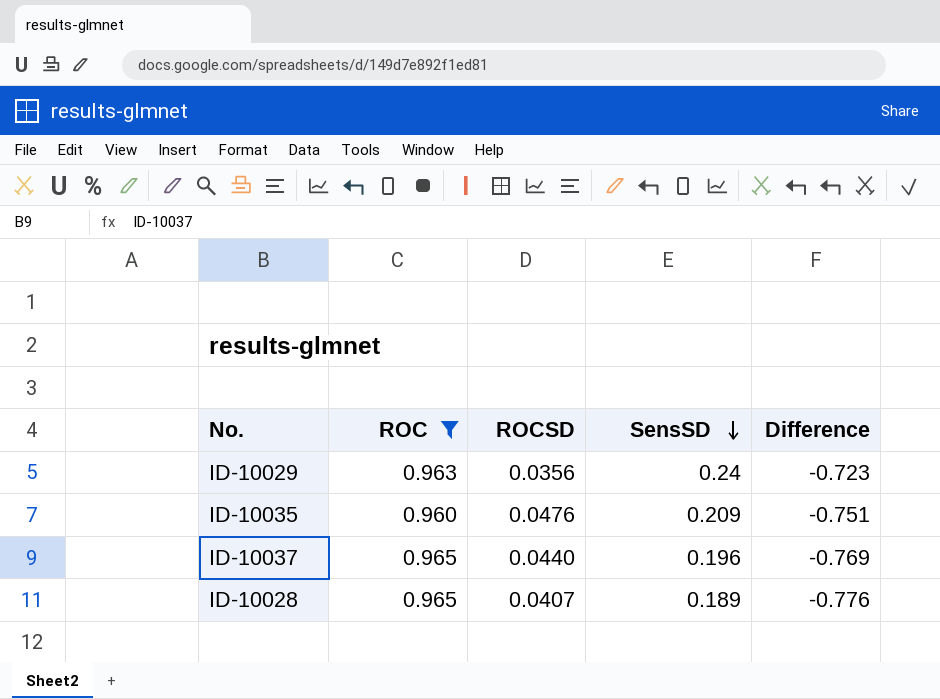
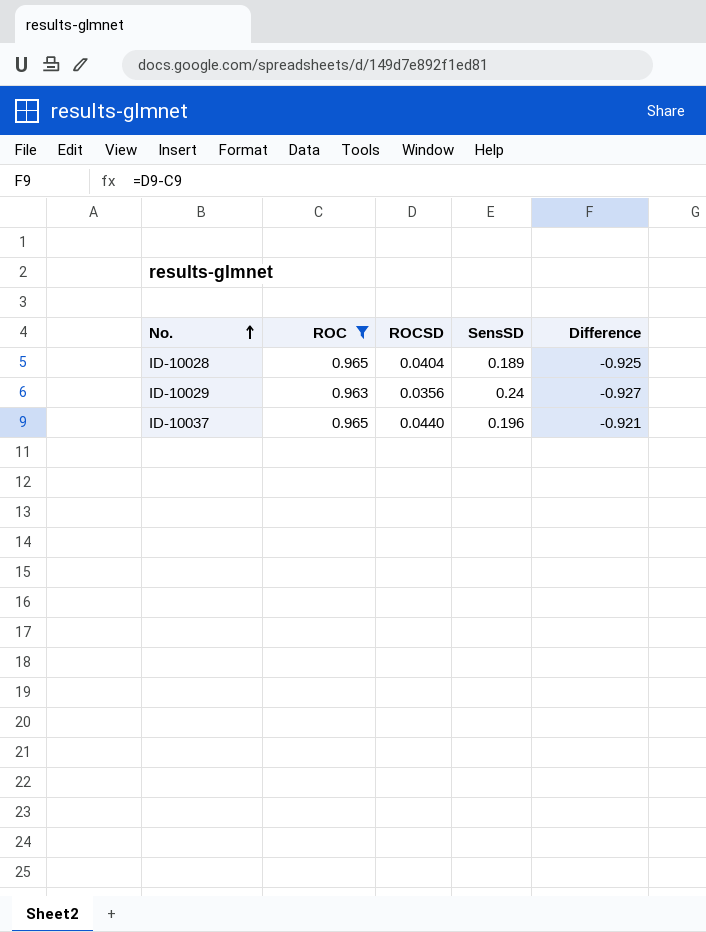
row order: SensSD descending -> No. ascending
column Difference | formula: [SensSD] - [ROC] -> [ROCSD] - [ROC]
row ID-10035: 0.960 | 0.0476 | 0.209 | -0.751 -> none
ID-10028 | ROCSD: 0.0407 -> 0.0404

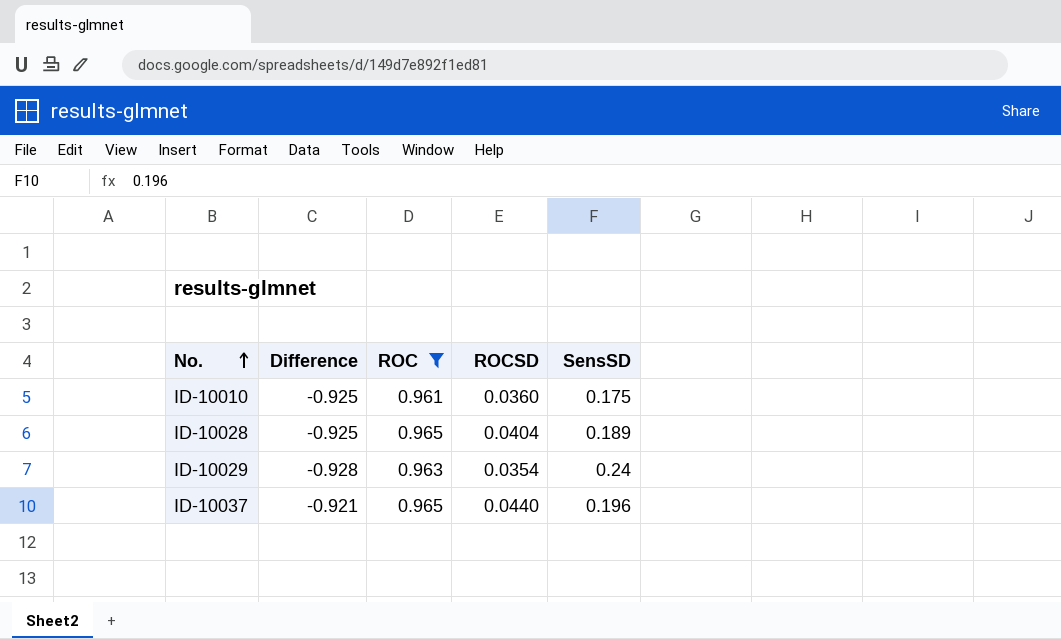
column Difference | position: 5 -> 2
row ID-10010: none -> -0.925 | 0.961 | 0.0360 | 0.175
ID-10029 | Difference: -0.927 -> -0.928
ID-10029 | ROCSD: 0.0356 -> 0.0354

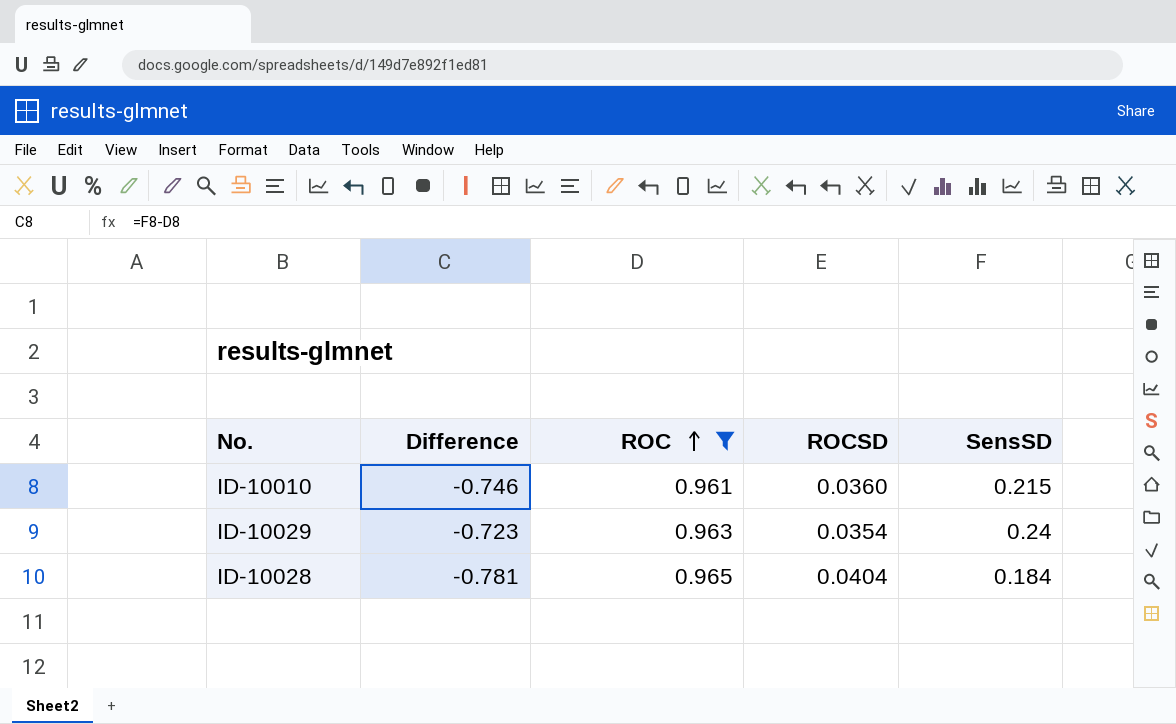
row order: No. ascending -> ROC ascending
column Difference | formula: [ROCSD] - [ROC] -> [SensSD] - [ROC]
row ID-10037: -0.921 | 0.965 | 0.0440 | 0.196 -> none
ID-10010 | SensSD: 0.175 -> 0.215
ID-10028 | SensSD: 0.189 -> 0.184

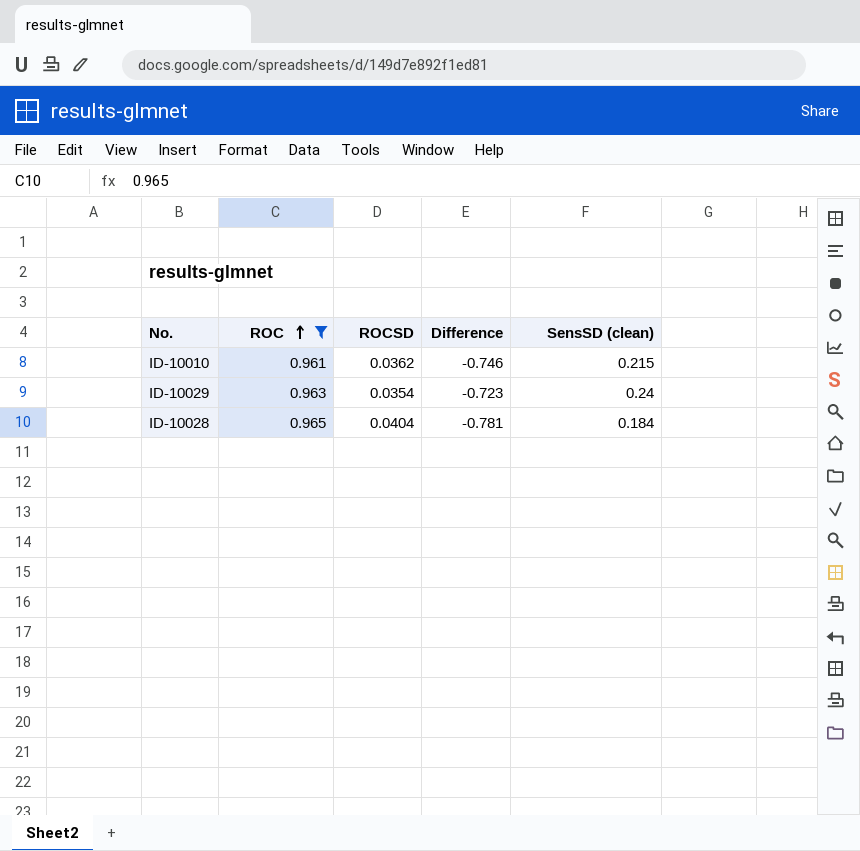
column Difference | position: 2 -> 4
column name: SensSD -> SensSD (clean)
ID-10010 | ROCSD: 0.0360 -> 0.0362

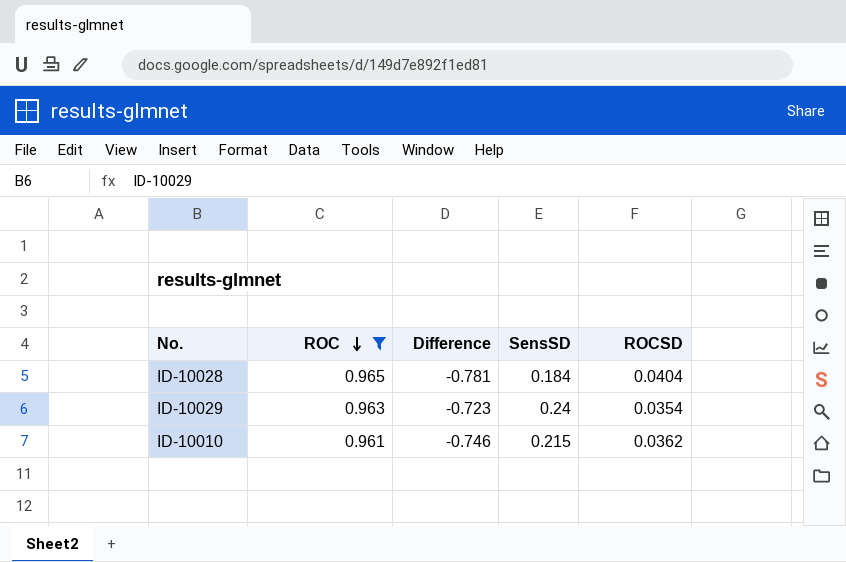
row order: ROC ascending -> ROC descending
column name: SensSD (clean) -> SensSD
column ROCSD | position: 3 -> 5

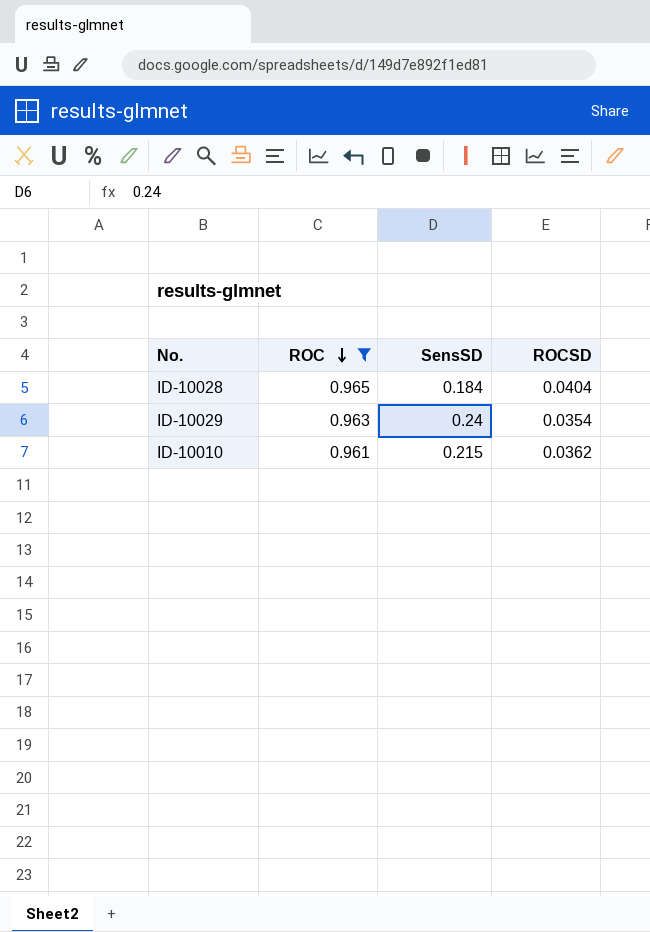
column Difference | formula: [SensSD] - [ROC] -> none

